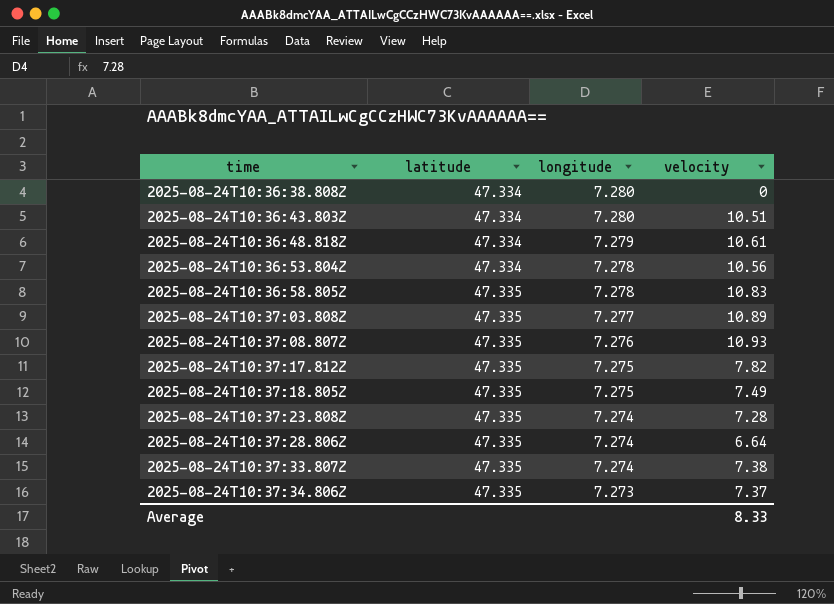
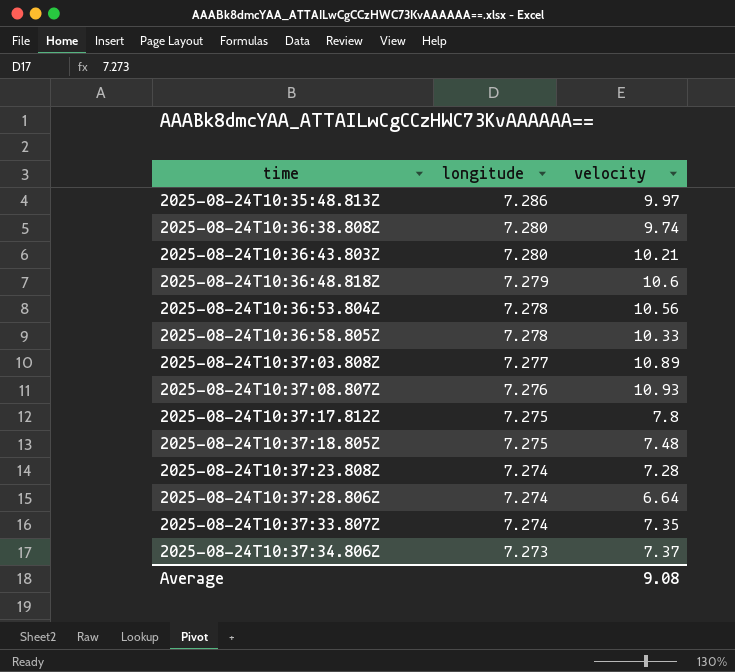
column latitude | position: 2 -> none
row 2025-08-24T10:35:48.813Z: none -> 7.286 | 9.97
2025-08-24T10:36:38.808Z | velocity: 0 -> 9.74
2025-08-24T10:36:43.803Z | velocity: 10.51 -> 10.21
2025-08-24T10:36:48.818Z | velocity: 10.61 -> 10.6
2025-08-24T10:36:58.805Z | velocity: 10.83 -> 10.33
2025-08-24T10:37:17.812Z | velocity: 7.82 -> 7.8
2025-08-24T10:37:18.805Z | velocity: 7.49 -> 7.48
2025-08-24T10:37:33.807Z | velocity: 7.38 -> 7.35
Average | velocity: 8.33 -> 9.08

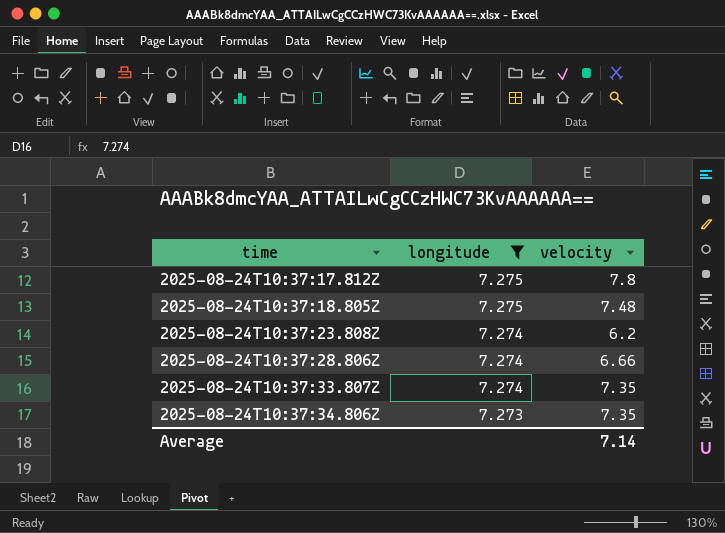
filter: none -> longitude <= 7.275
2025-08-24T10:37:23.808Z | velocity: 7.28 -> 6.2
2025-08-24T10:37:28.806Z | velocity: 6.64 -> 6.66
2025-08-24T10:37:34.806Z | velocity: 7.37 -> 7.35
Average | velocity: 9.08 -> 7.14

